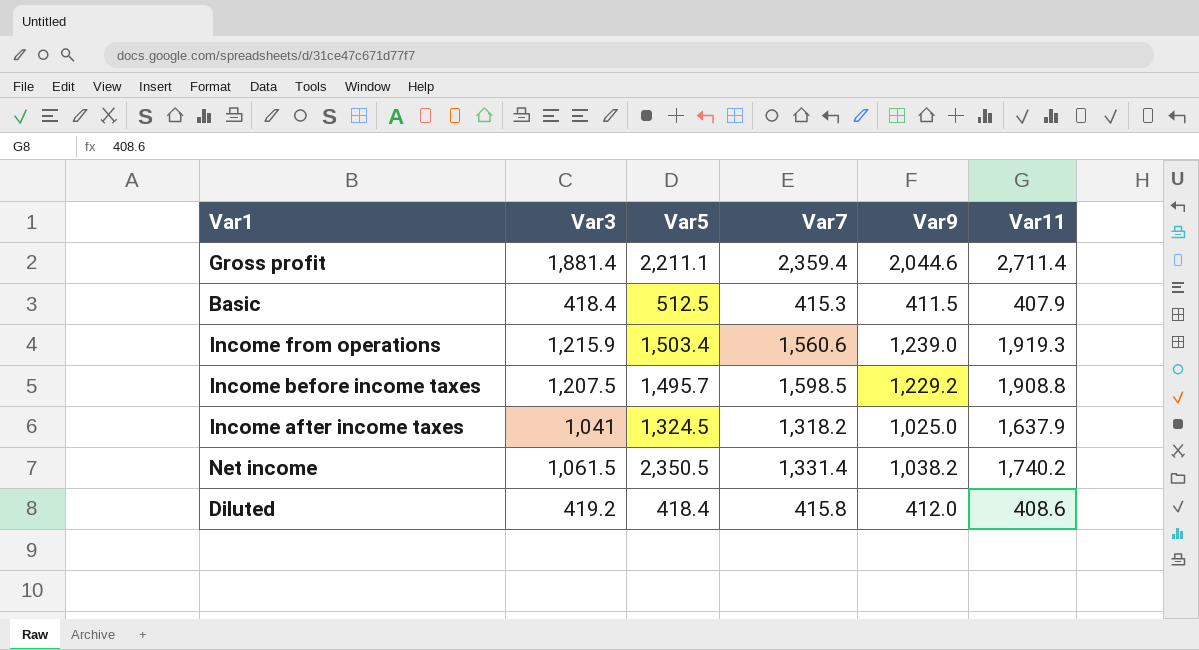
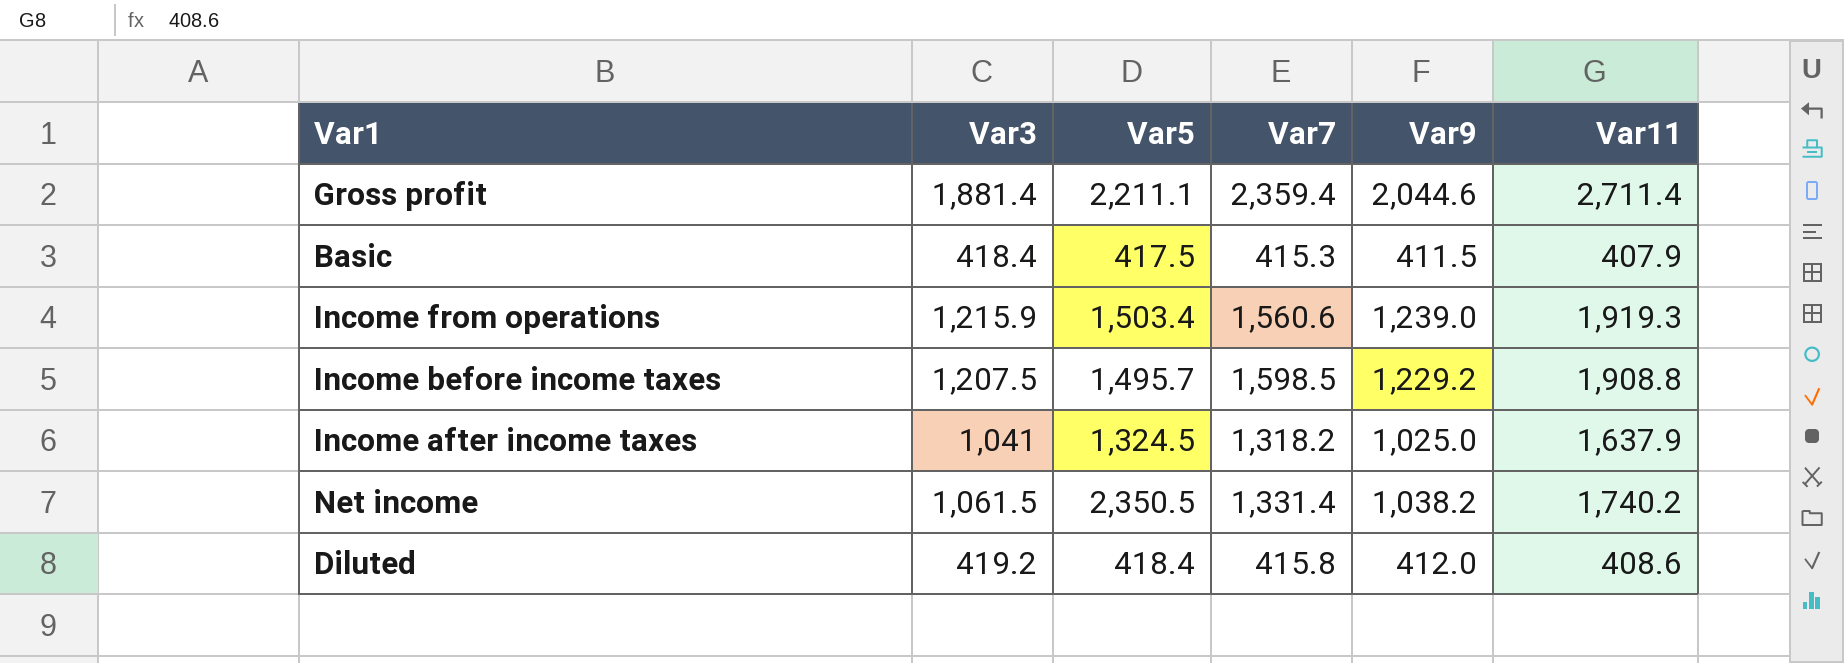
Basic | Var5: 512.5 -> 417.5

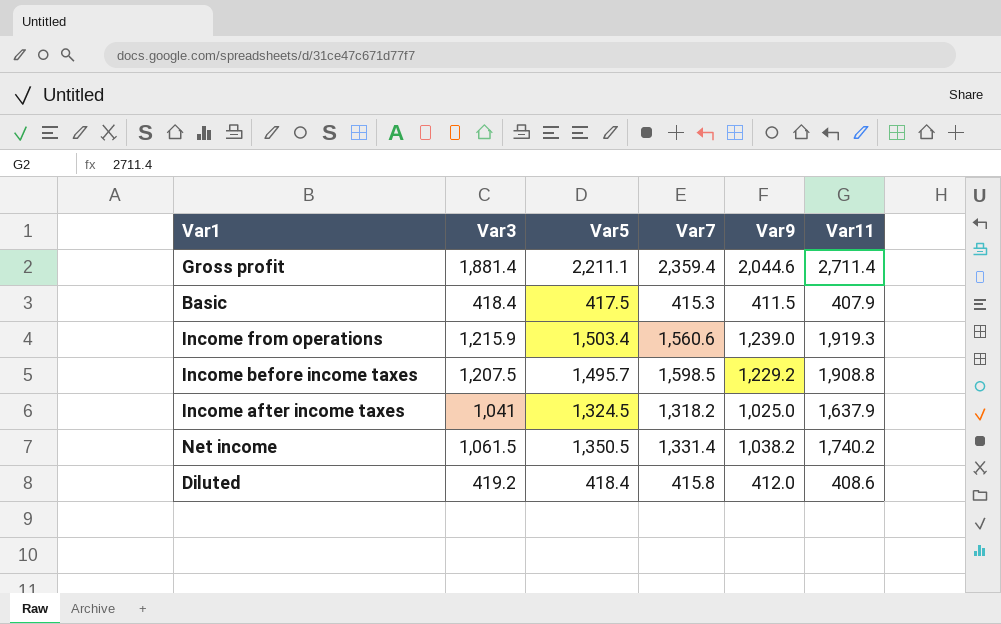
Net income | Var5: 2,350.5 -> 1,350.5

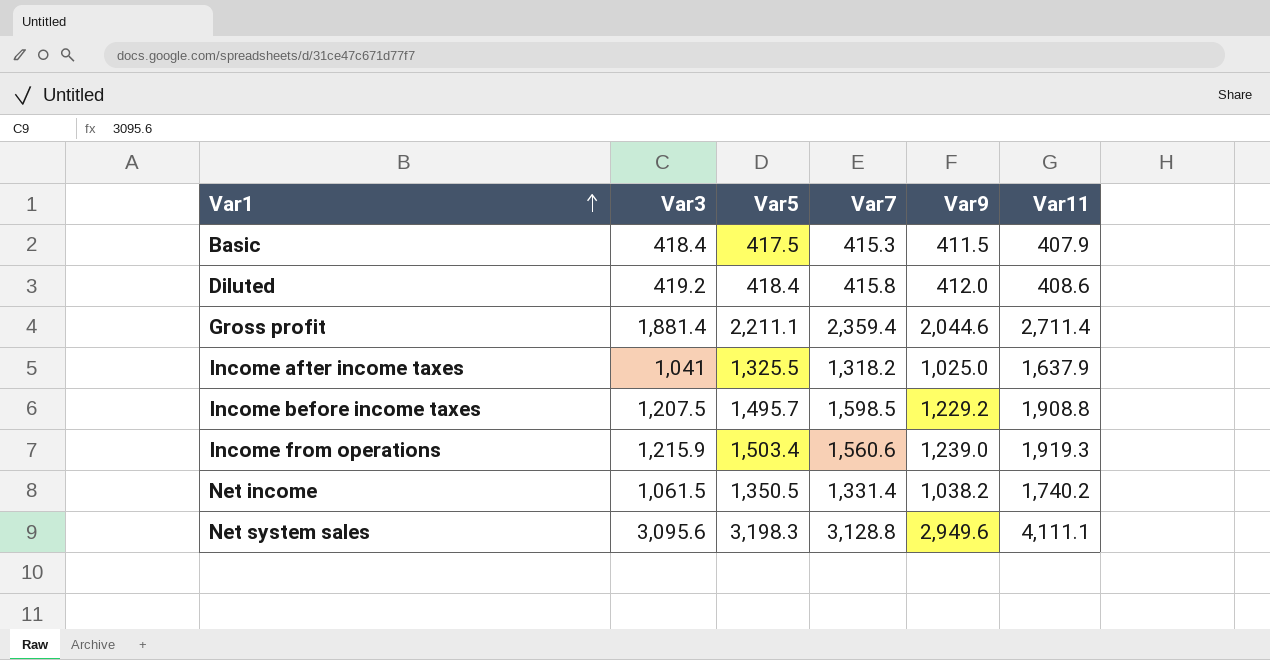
row order: none -> Var1 ascending
Income after income taxes | Var5: 1,324.5 -> 1,325.5
row Net system sales: none -> 3,095.6 | 3,198.3 | 3,128.8 | 2,949.6 | 4,111.1

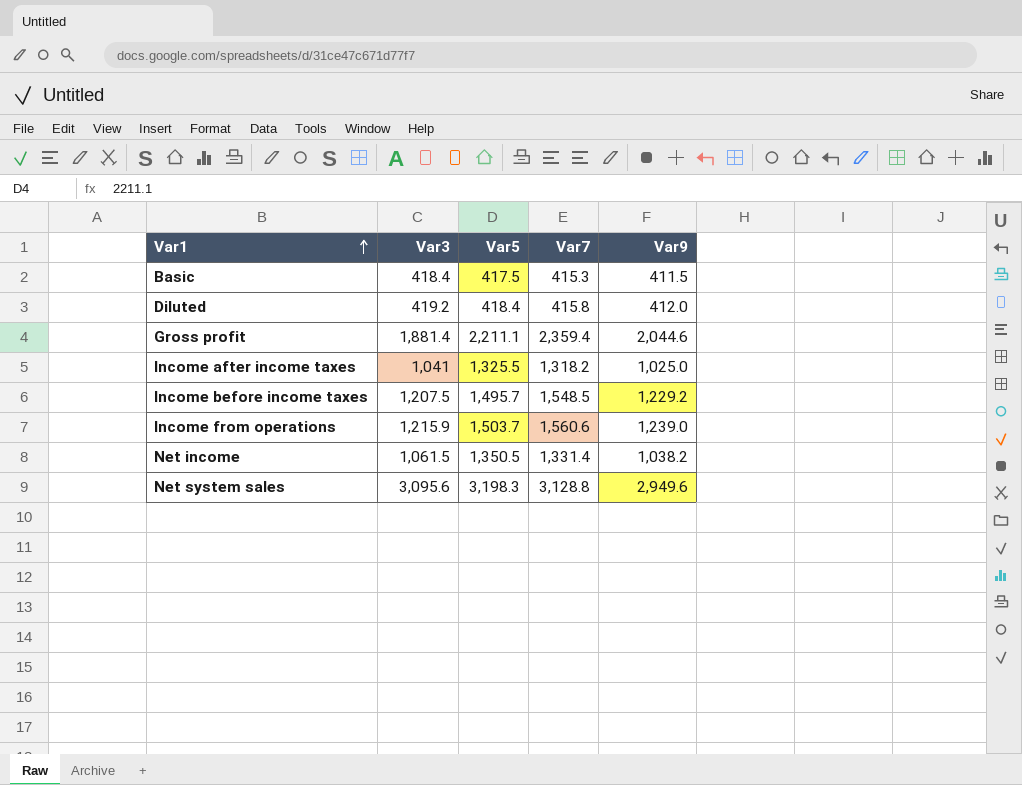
column Var11 | position: 6 -> none
Income before income taxes | Var7: 1,598.5 -> 1,548.5
Income from operations | Var5: 1,503.4 -> 1,503.7

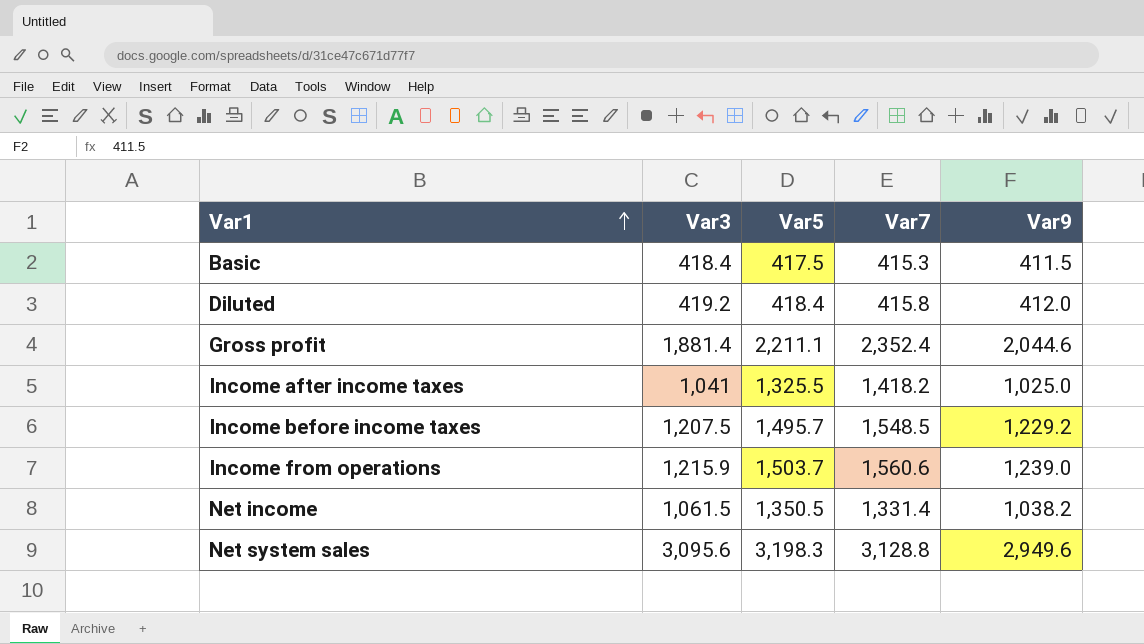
Gross profit | Var7: 2,359.4 -> 2,352.4
Income after income taxes | Var7: 1,318.2 -> 1,418.2

